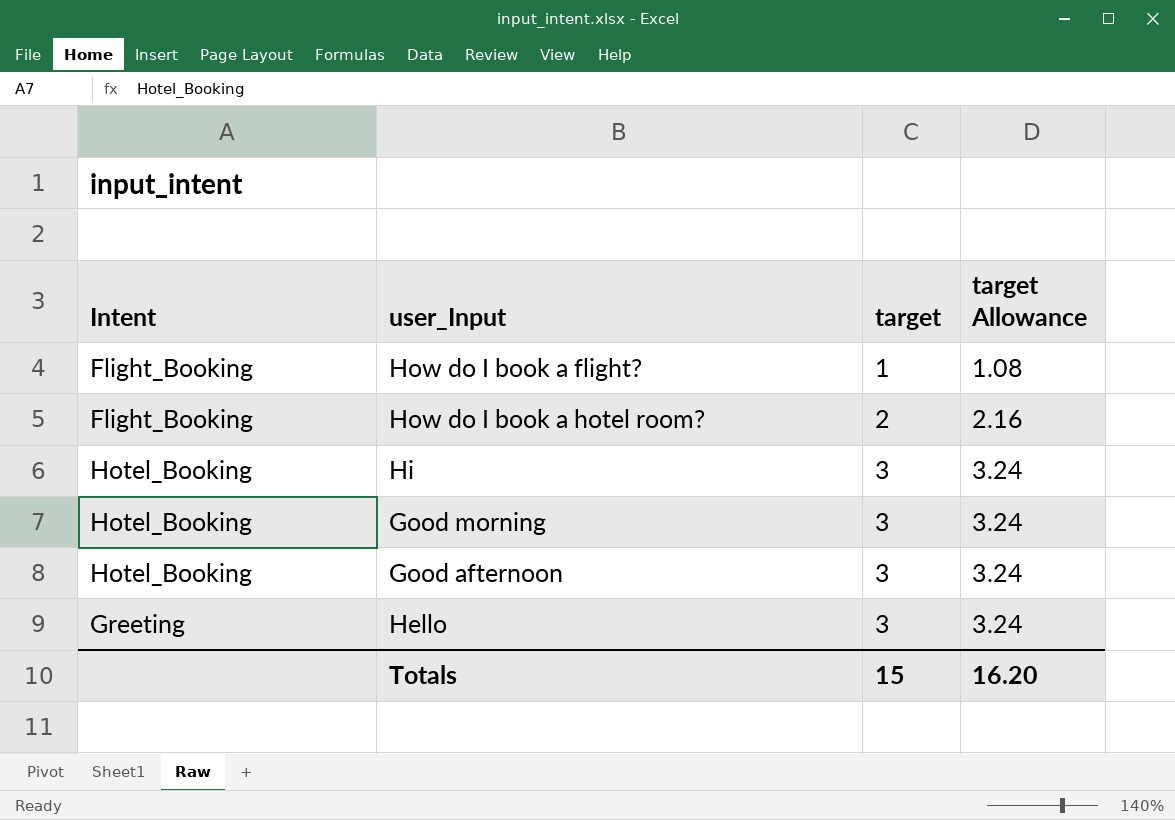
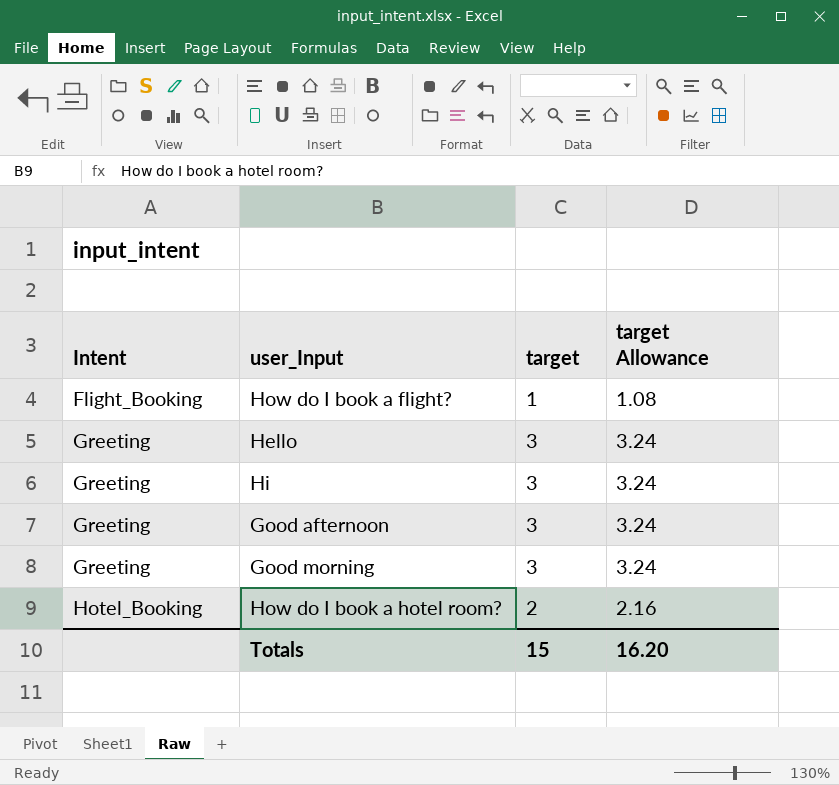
row order: target ascending -> Intent ascending
Hi | Intent: Hotel_Booking -> Greeting
Good afternoon | Intent: Hotel_Booking -> Greeting
Good morning | Intent: Hotel_Booking -> Greeting
How do I book a hotel room? | Intent: Flight_Booking -> Hotel_Booking

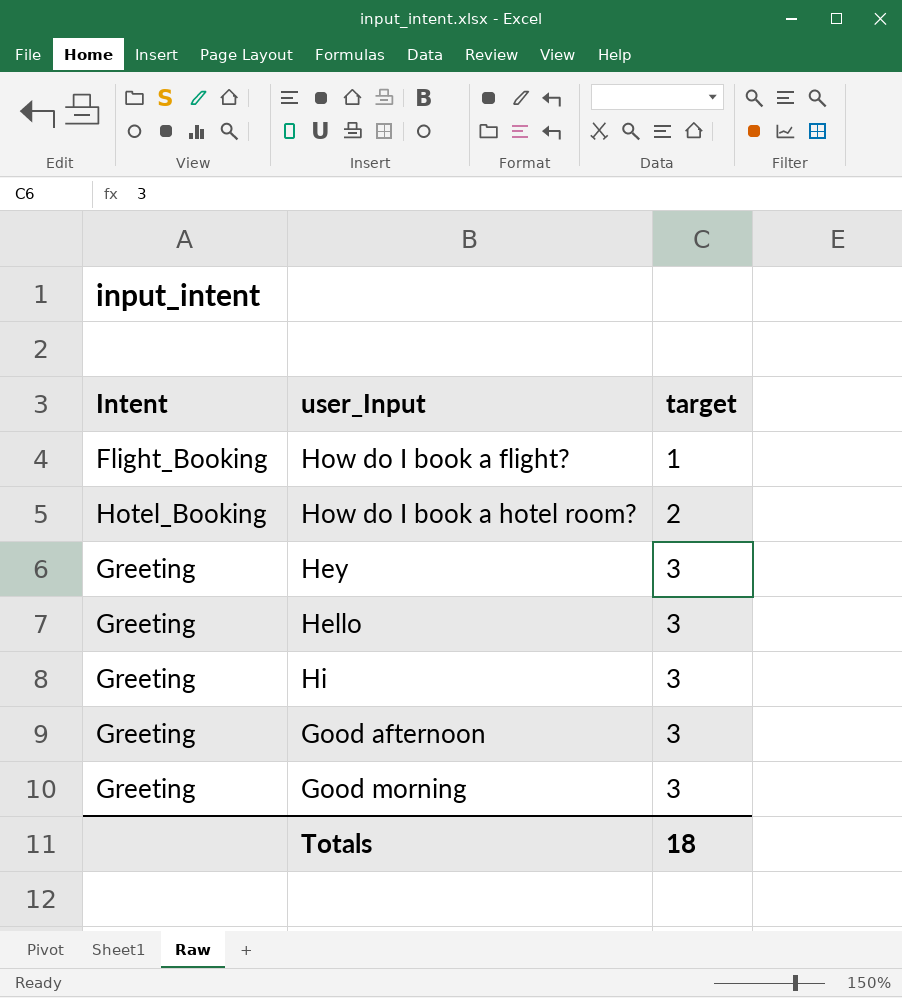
row order: Intent ascending -> target ascending
column target Allowance | formula: [target] * 1.08 -> none
row Hey: none -> Greeting | 3
Totals | target: 15 -> 18

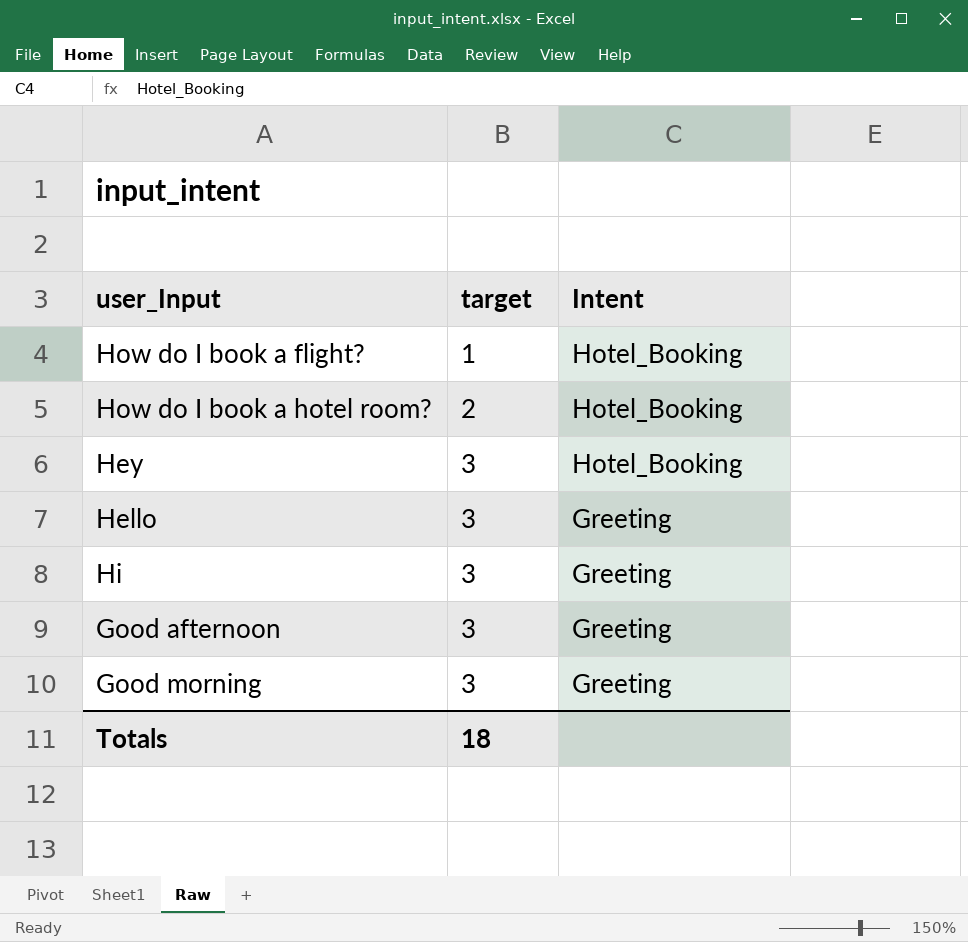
column Intent | position: 1 -> 3
How do I book a flight? | Intent: Flight_Booking -> Hotel_Booking
Hey | Intent: Greeting -> Hotel_Booking

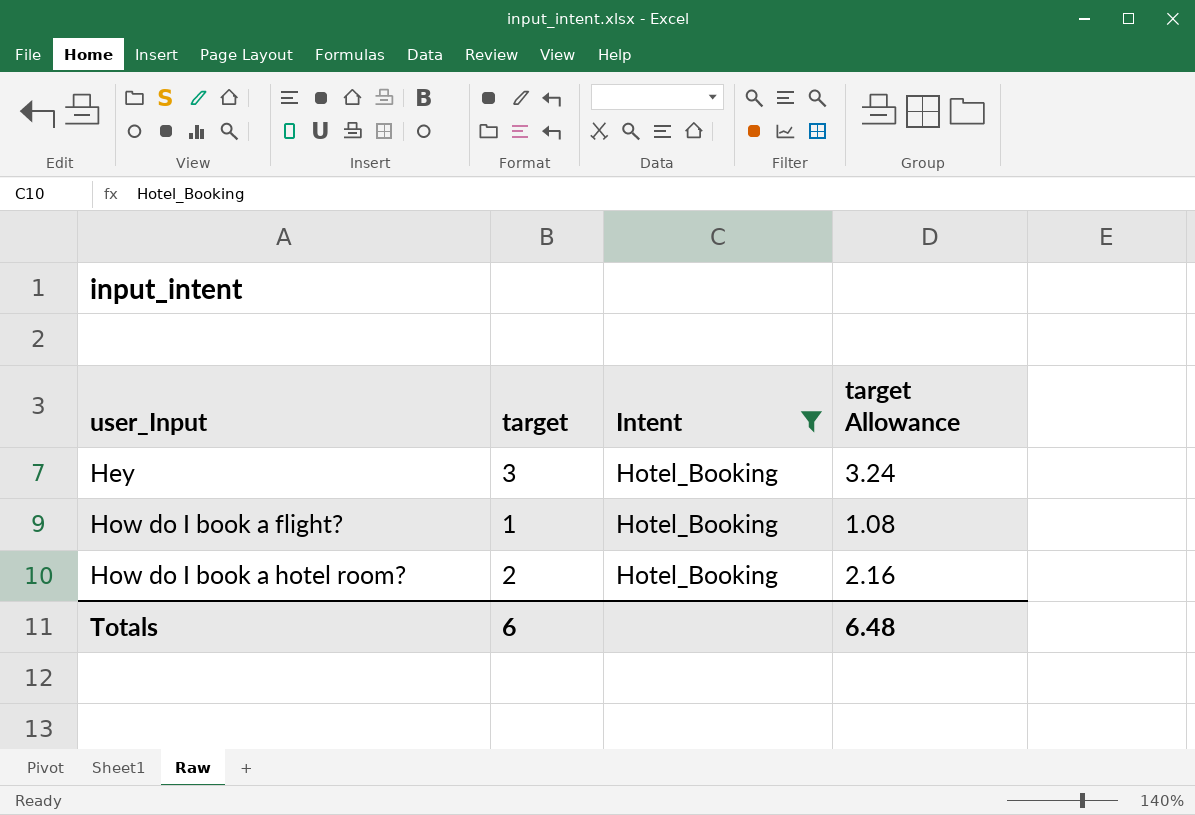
filter: none -> Intent = Hotel_Booking
row order: target ascending -> user_Input ascending
column target Allowance | formula: none -> [target] * 1.08
Totals | target: 18 -> 6

